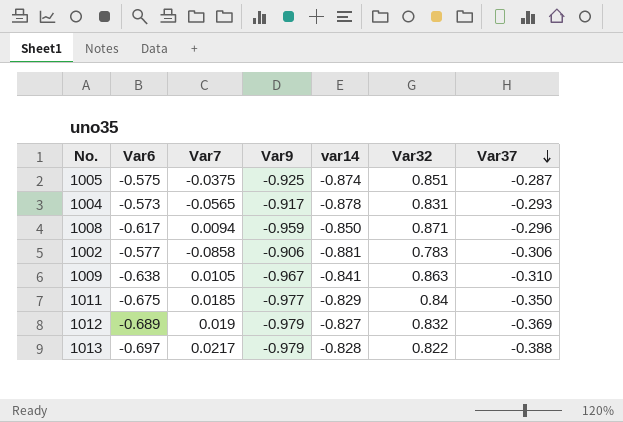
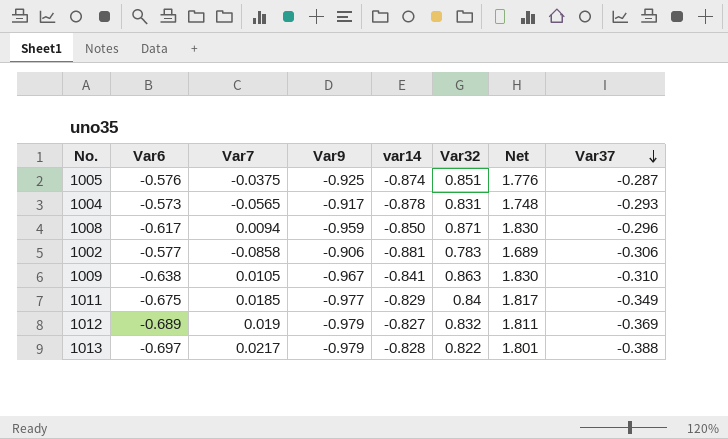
column Net | formula: none -> [Var32] - [Var9]
1005 | Var6: -0.575 -> -0.576
1011 | Var37: -0.350 -> -0.349

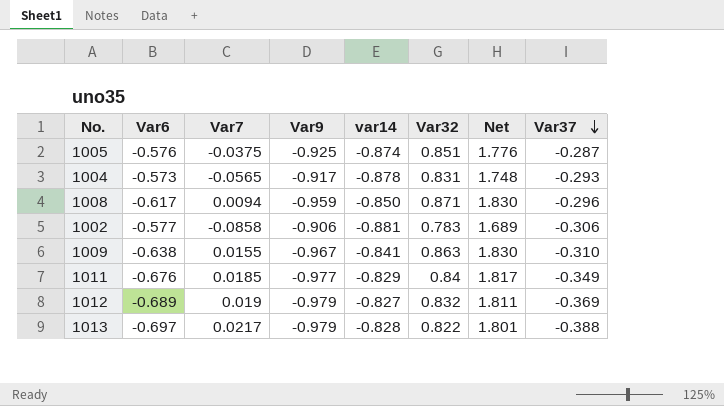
1009 | Var7: 0.0105 -> 0.0155
1011 | Var6: -0.675 -> -0.676

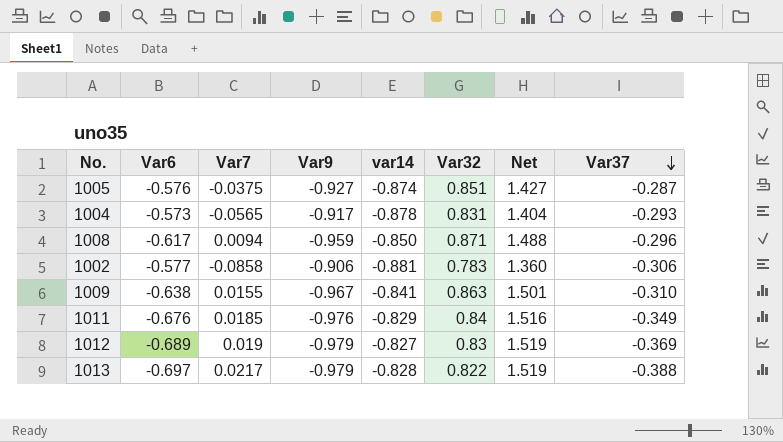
column Net | formula: [Var32] - [Var9] -> [Var32] - [Var6]
1005 | Var9: -0.925 -> -0.927
1011 | Var9: -0.977 -> -0.976
1012 | Var32: 0.832 -> 0.83

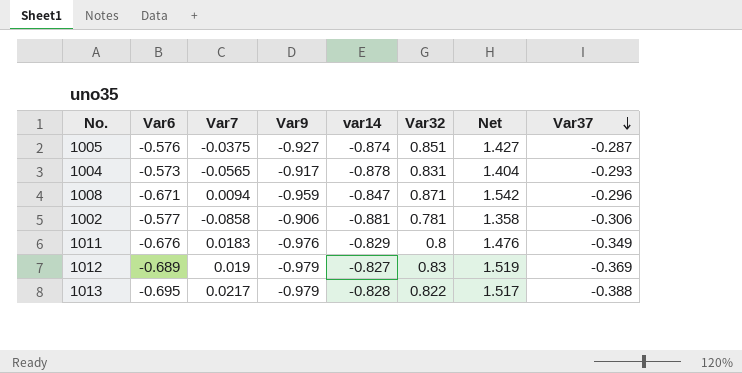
row 1009: -0.638 | 0.0155 | -0.967 | -0.841 | 0.863 | 1.501 | -0.310 -> none
1008 | Var6: -0.617 -> -0.671
1008 | var14: -0.850 -> -0.847
1008 | Net: 1.488 -> 1.542
1002 | Var32: 0.783 -> 0.781
1002 | Net: 1.360 -> 1.358
1011 | Var7: 0.0185 -> 0.0183
1011 | Var32: 0.84 -> 0.8
1011 | Net: 1.516 -> 1.476
1013 | Var6: -0.697 -> -0.695
1013 | Net: 1.519 -> 1.517

